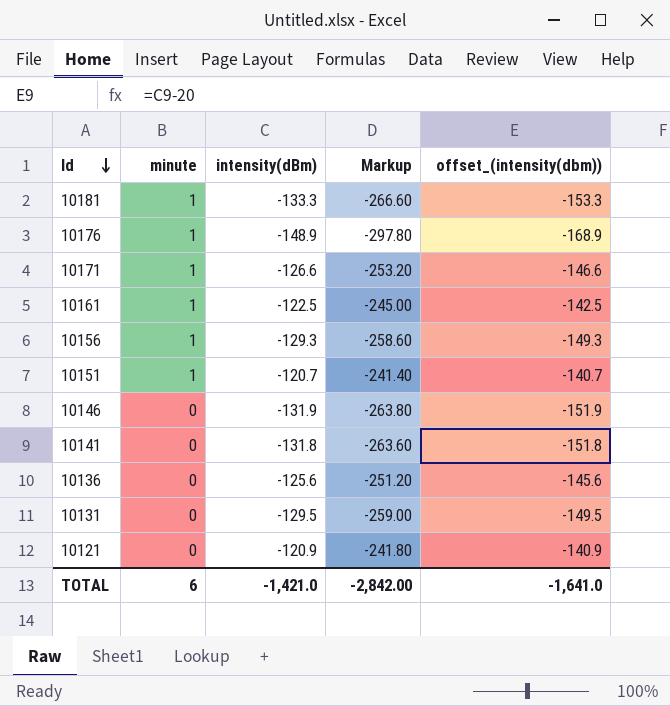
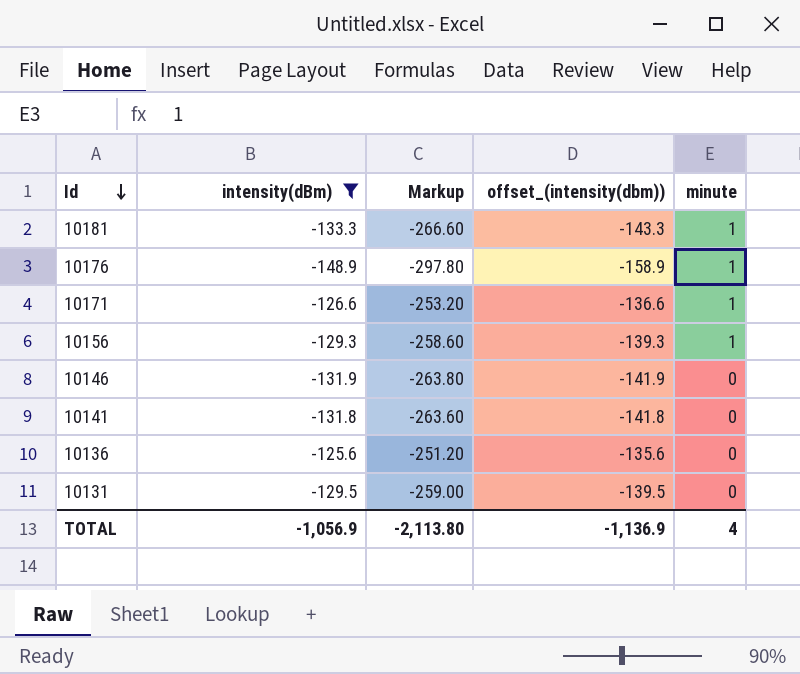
filter: none -> intensity(dBm) <= -125.6
column offset_(intensity(dbm)) | formula: [intensity(dBm)] - 20 -> [intensity(dBm)] - 10
column minute | position: 2 -> 5
TOTAL | intensity(dBm): -1,421.0 -> -1,056.9
TOTAL | Markup: -2,842.00 -> -2,113.80
TOTAL | offset_(intensity(dbm)): -1,641.0 -> -1,136.9
TOTAL | minute: 6 -> 4

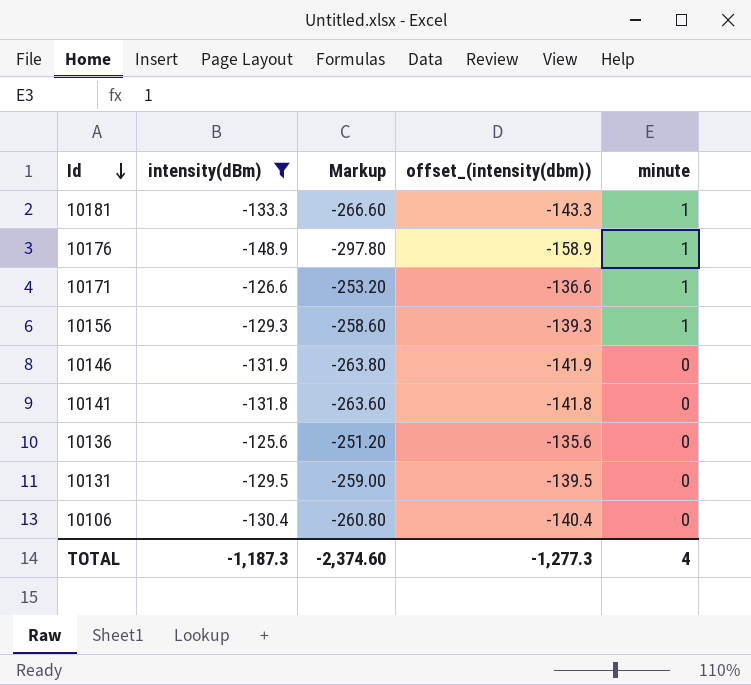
row 10106: none -> -130.4 | -260.80 | -140.4 | 0
TOTAL | intensity(dBm): -1,056.9 -> -1,187.3
TOTAL | Markup: -2,113.80 -> -2,374.60
TOTAL | offset_(intensity(dbm)): -1,136.9 -> -1,277.3

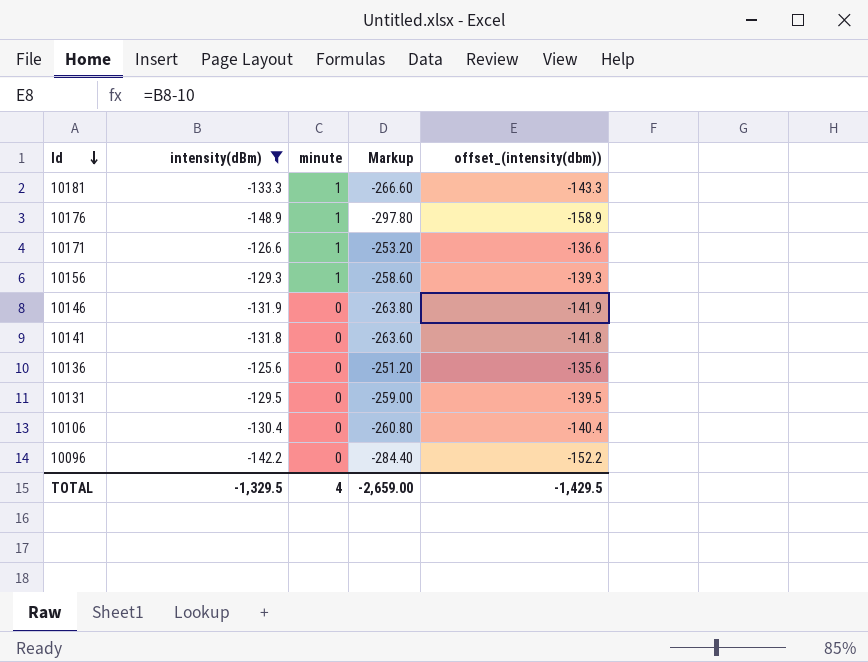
column minute | position: 5 -> 3
row 10096: none -> -142.2 | 0 | -284.40 | -152.2
TOTAL | intensity(dBm): -1,187.3 -> -1,329.5
TOTAL | Markup: -2,374.60 -> -2,659.00
TOTAL | offset_(intensity(dbm)): -1,277.3 -> -1,429.5

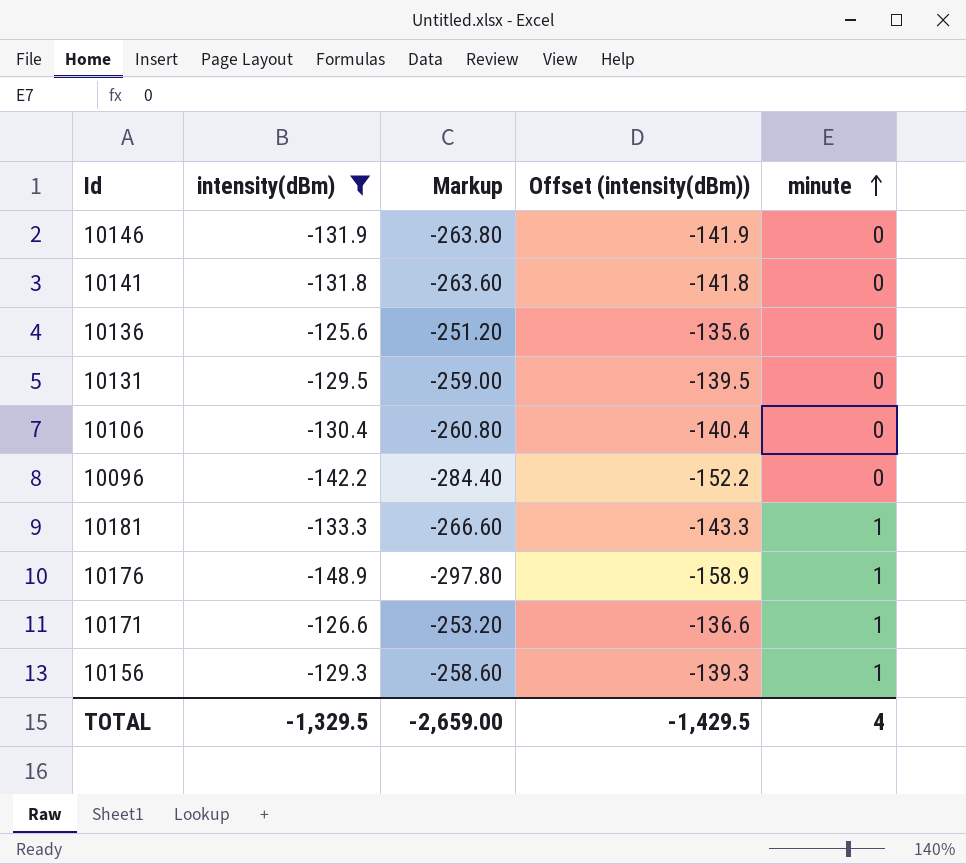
row order: Id descending -> minute ascending
column name: offset_(intensity(dbm)) -> Offset (intensity(dBm))
column minute | position: 3 -> 5

